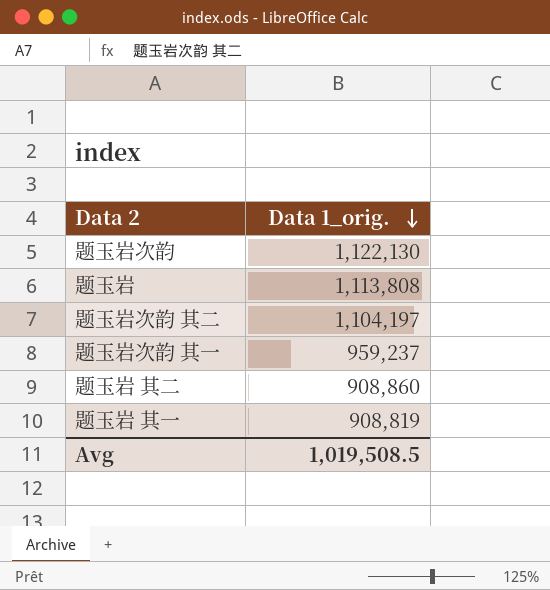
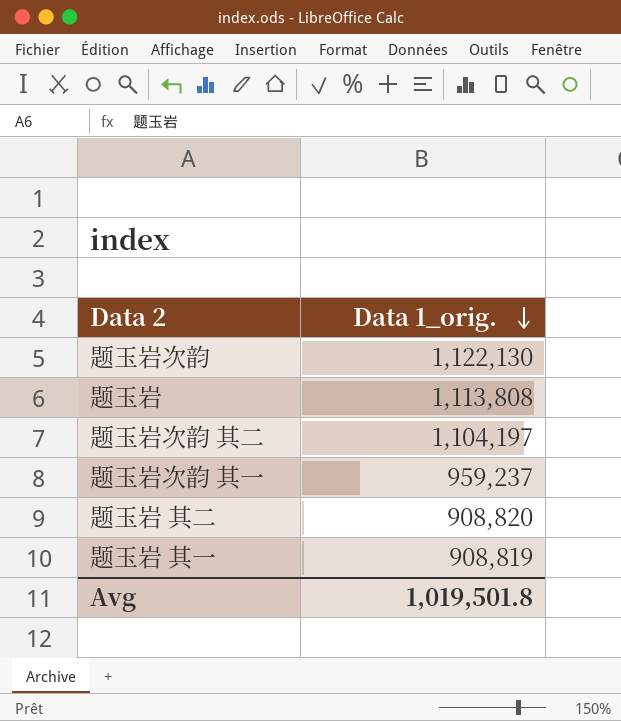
题玉岩 其二 | Data 1_orig.: 908,860 -> 908,820
Avg | Data 1_orig.: 1,019,508.5 -> 1,019,501.8

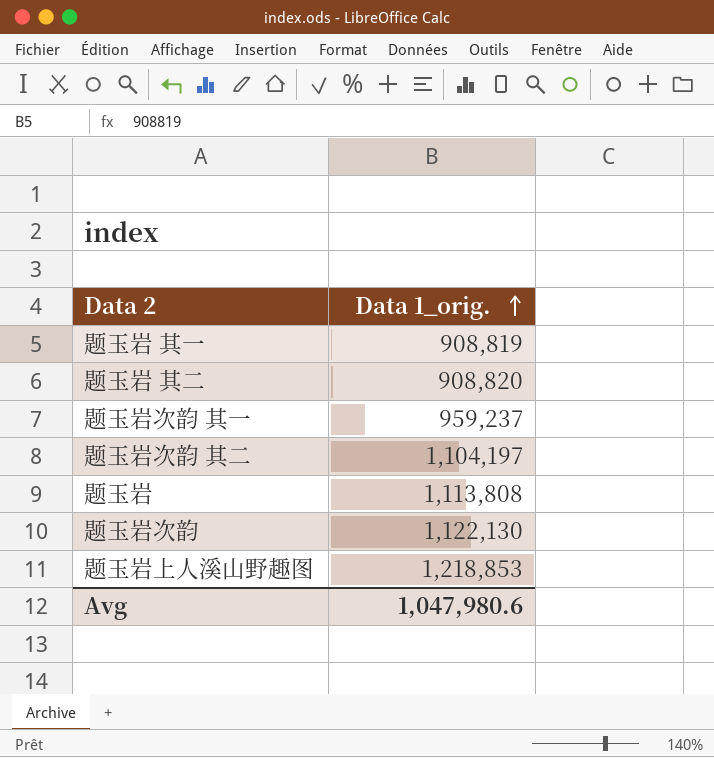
row order: Data 1_orig. descending -> Data 1_orig. ascending
row 题玉岩上人溪山野趣图: none -> 1,218,853
Avg | Data 1_orig.: 1,019,501.8 -> 1,047,980.6

